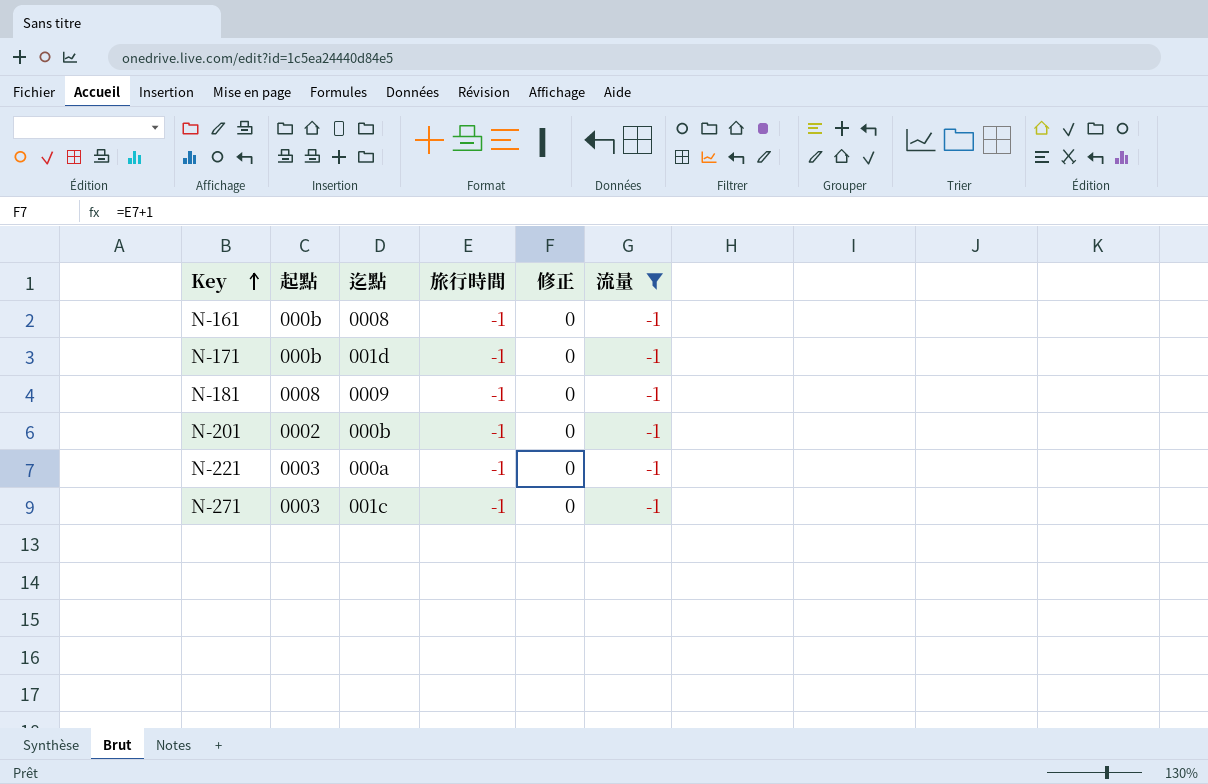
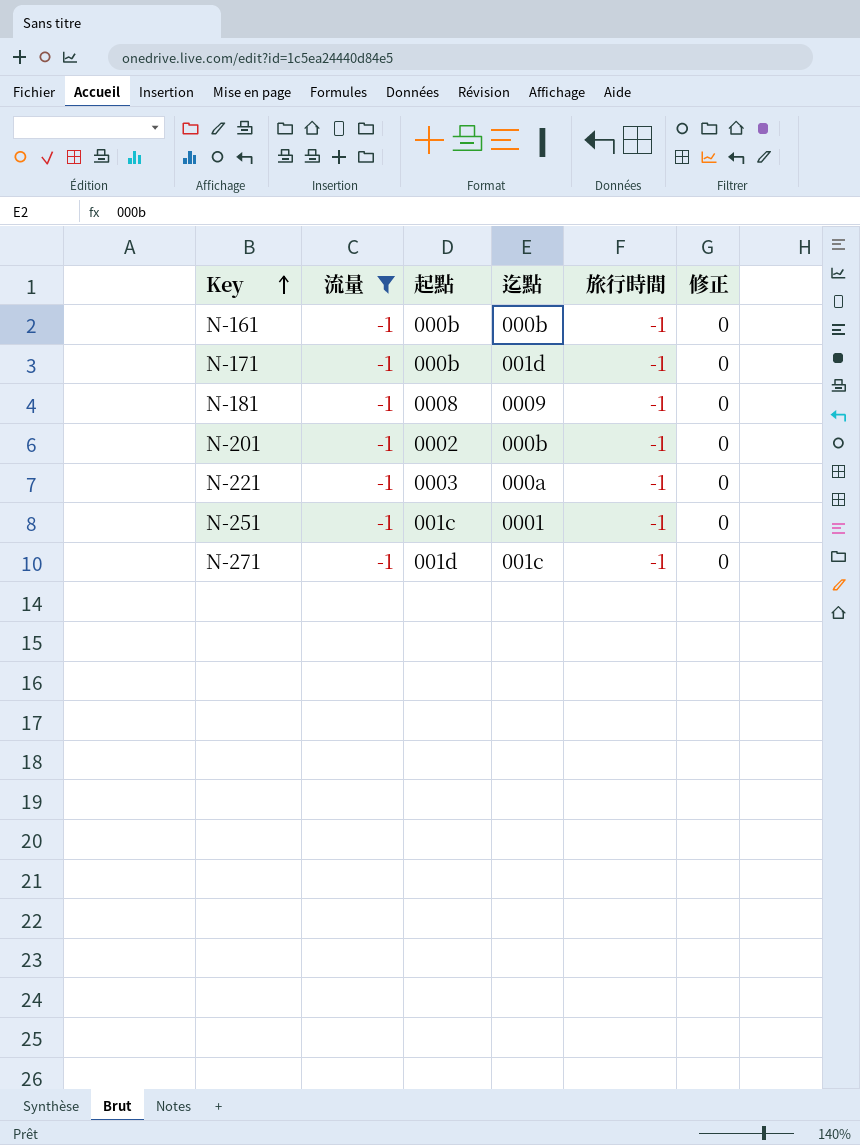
column 流量 | position: 6 -> 2
N-161 | 迄點: 0008 -> 000b
row N-251: none -> -1 | 001c | 0001 | -1 | 0
N-271 | 起點: 0003 -> 001d

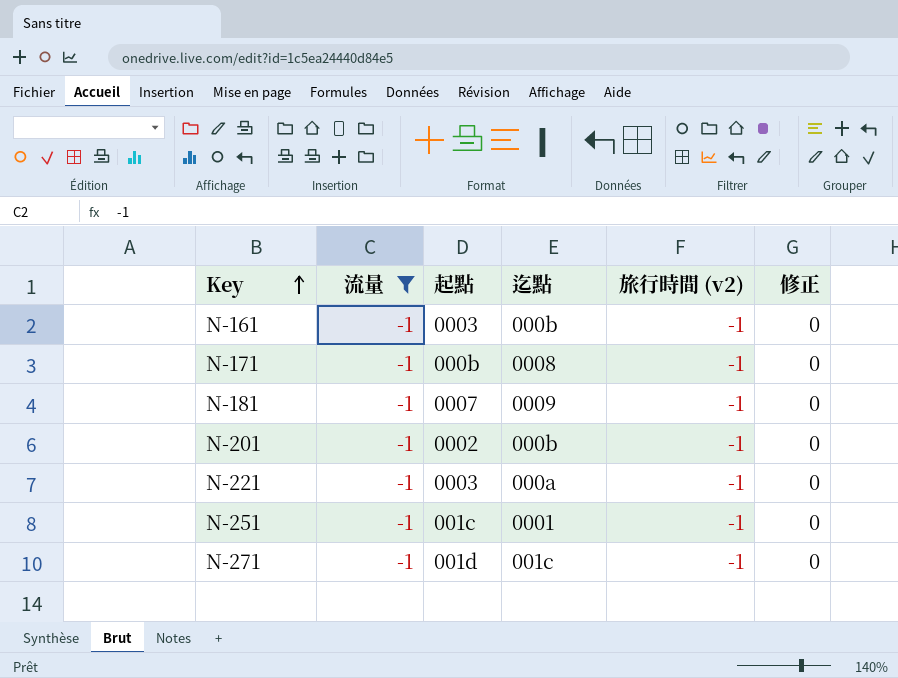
column name: 旅行時間 -> 旅行時間 (v2)
N-161 | 起點: 000b -> 0003
N-171 | 迄點: 001d -> 0008
N-181 | 起點: 0008 -> 0007

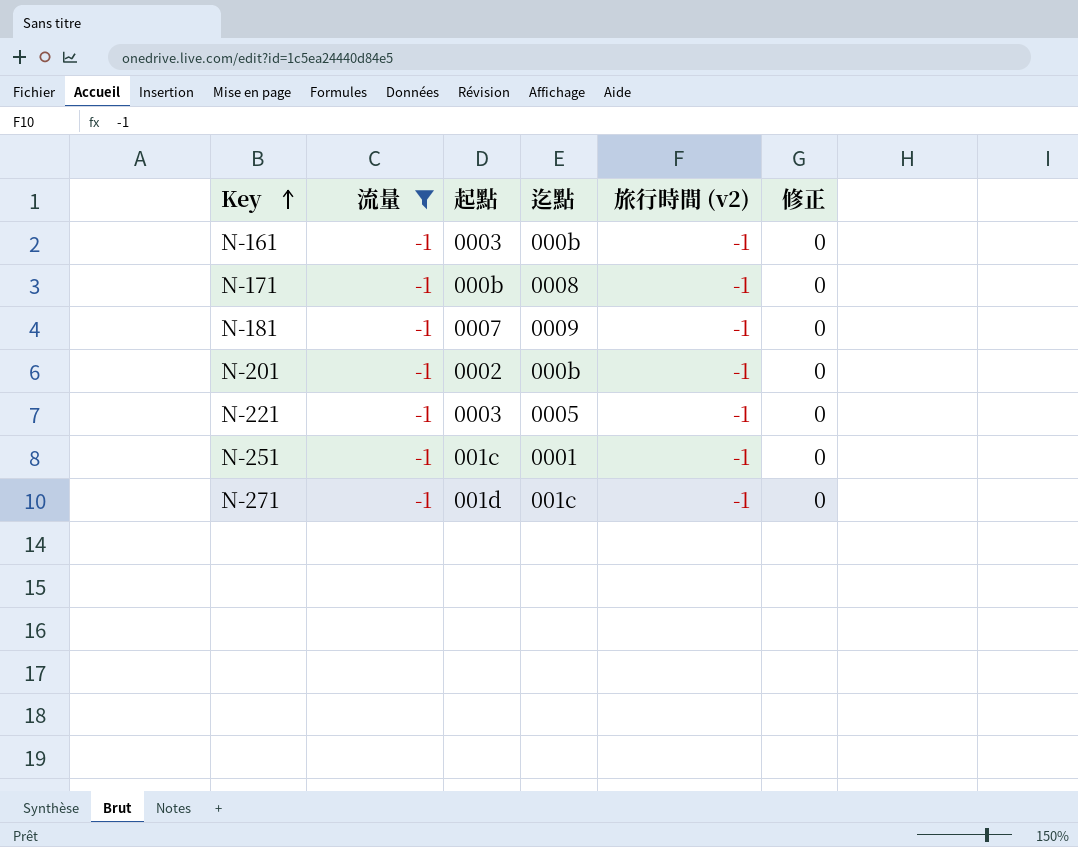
N-221 | 迄點: 000a -> 0005

